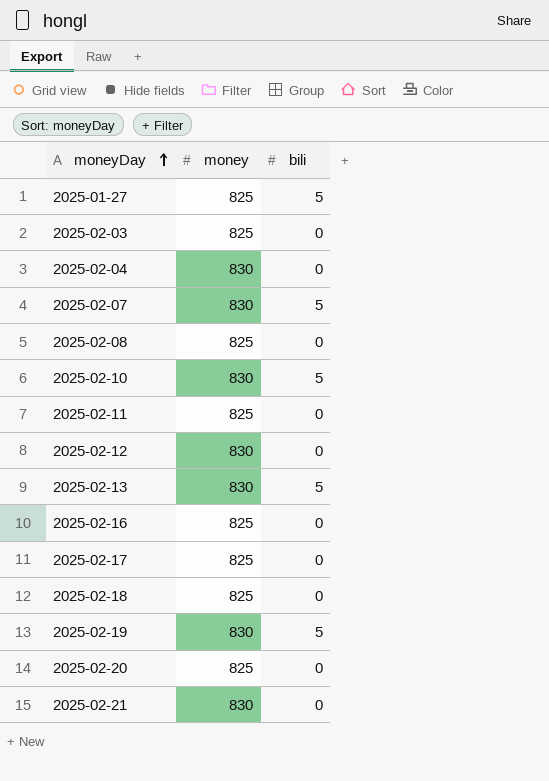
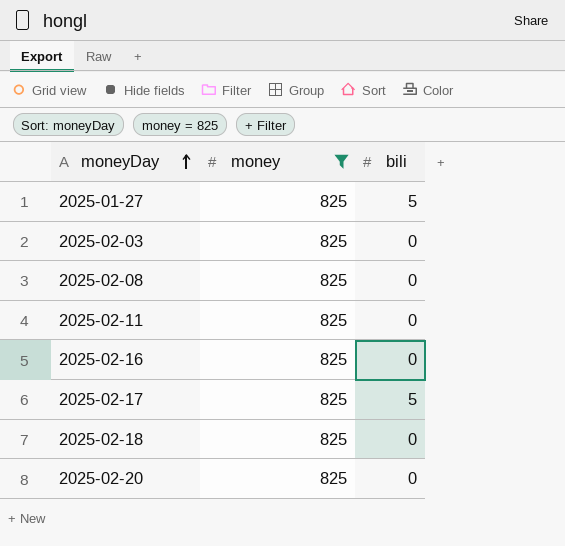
filter: none -> money = 825
2025-02-17 | bili: 0 -> 5

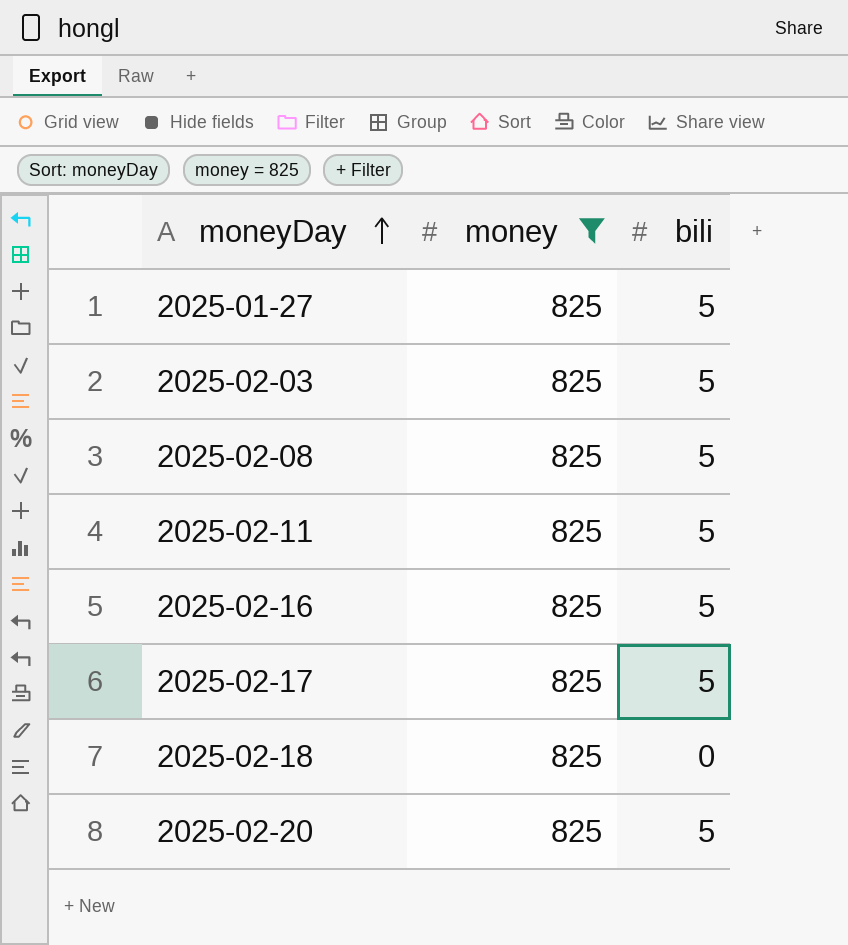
2025-02-03 | bili: 0 -> 5
2025-02-08 | bili: 0 -> 5
2025-02-11 | bili: 0 -> 5
2025-02-16 | bili: 0 -> 5
2025-02-20 | bili: 0 -> 5

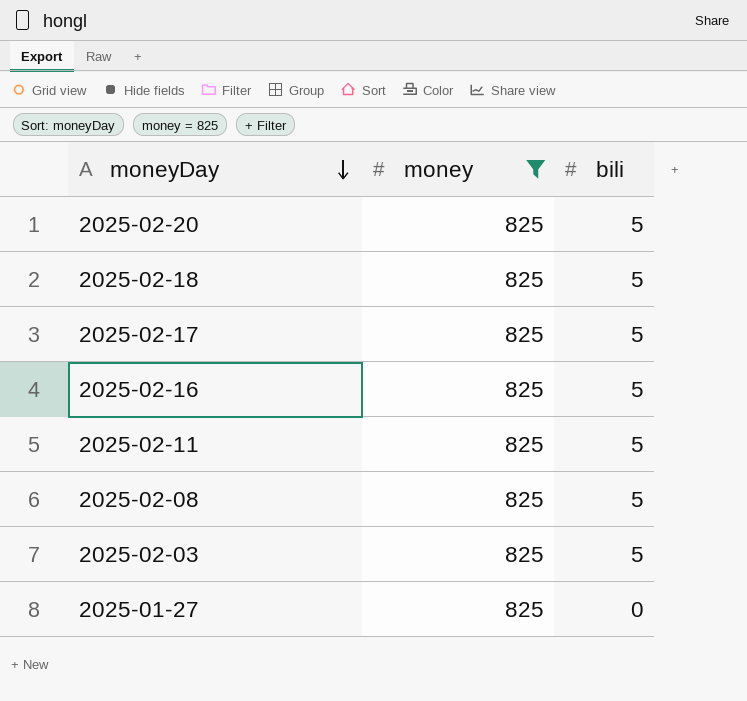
row order: moneyDay ascending -> moneyDay descending
2025-02-18 | bili: 0 -> 5
2025-01-27 | bili: 5 -> 0

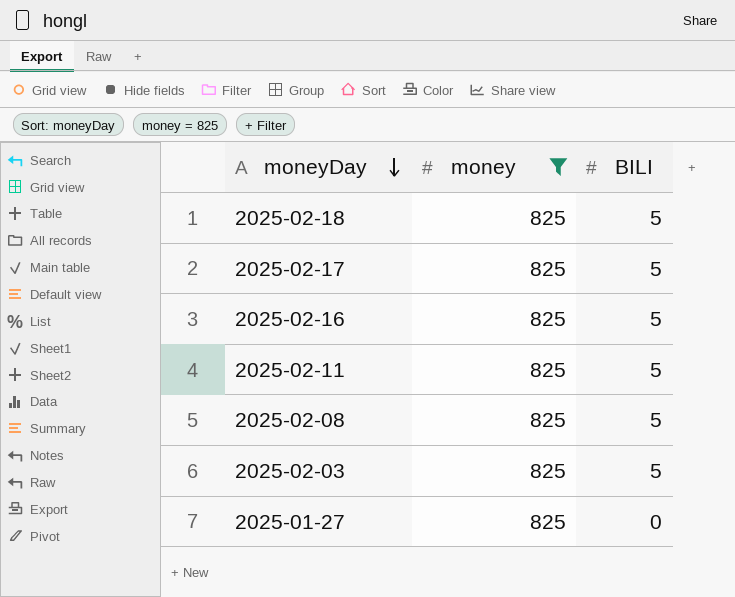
column name: bili -> BILI
row 2025-02-20: 825 | 5 -> none

